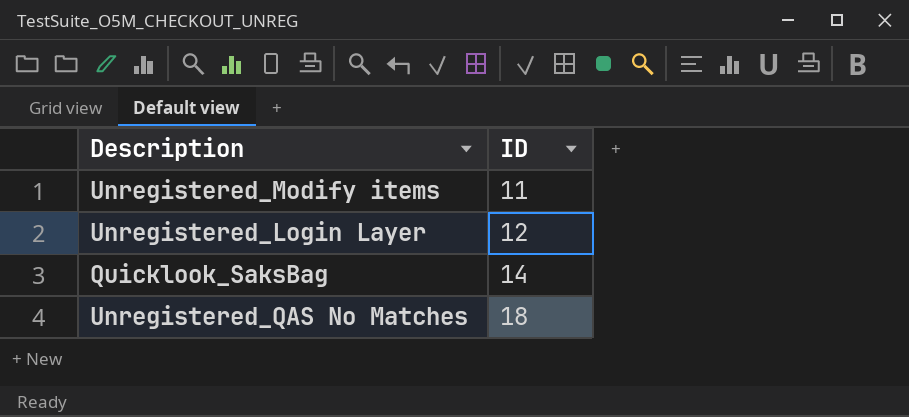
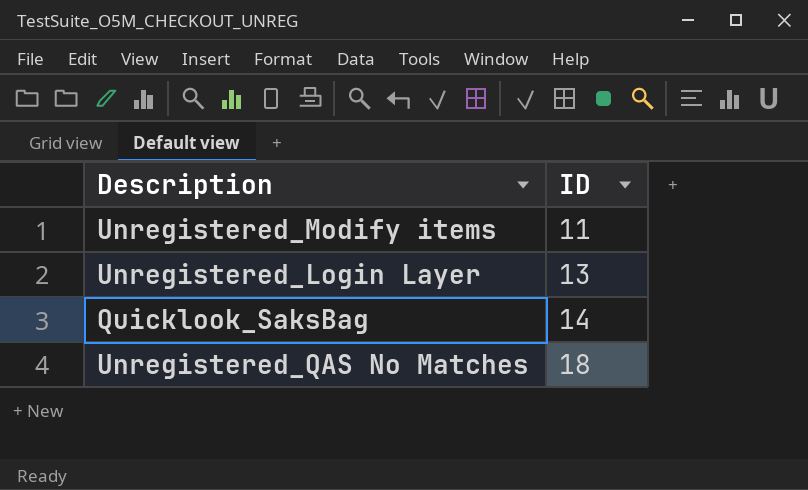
Unregistered_Login Layer | ID: 12 -> 13

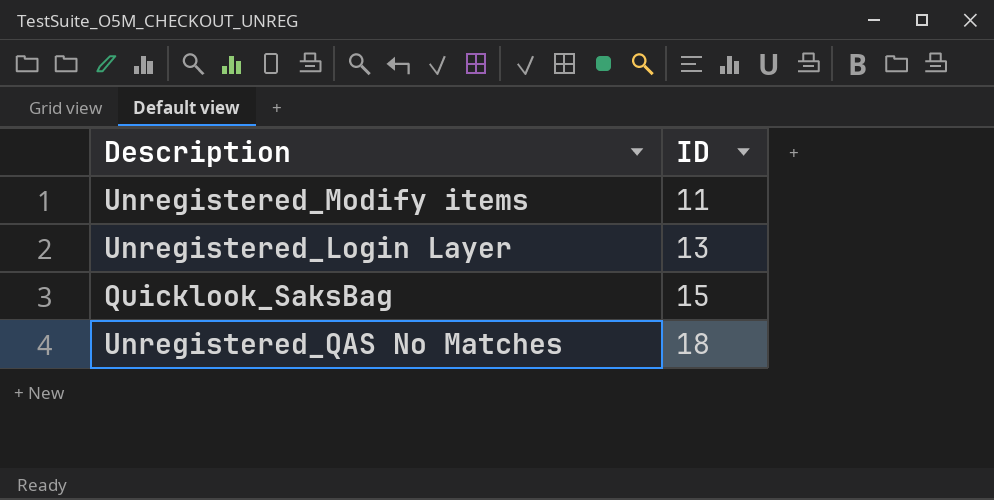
Quicklook_SaksBag | ID: 14 -> 15

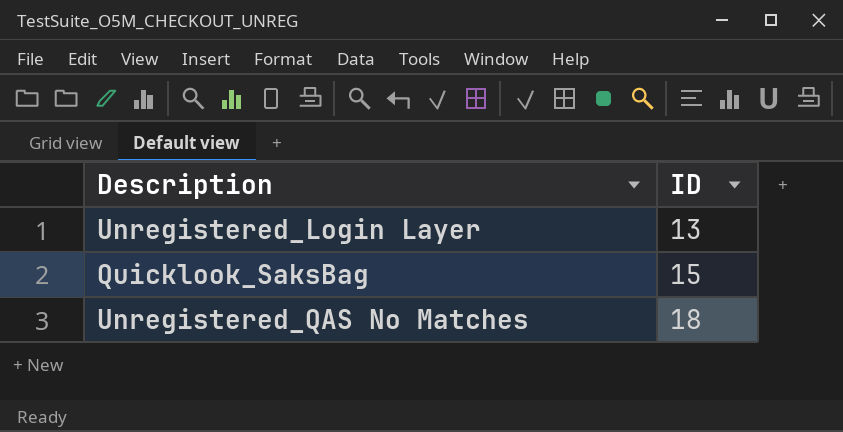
row Unregistered_Modify items: 11 -> none

